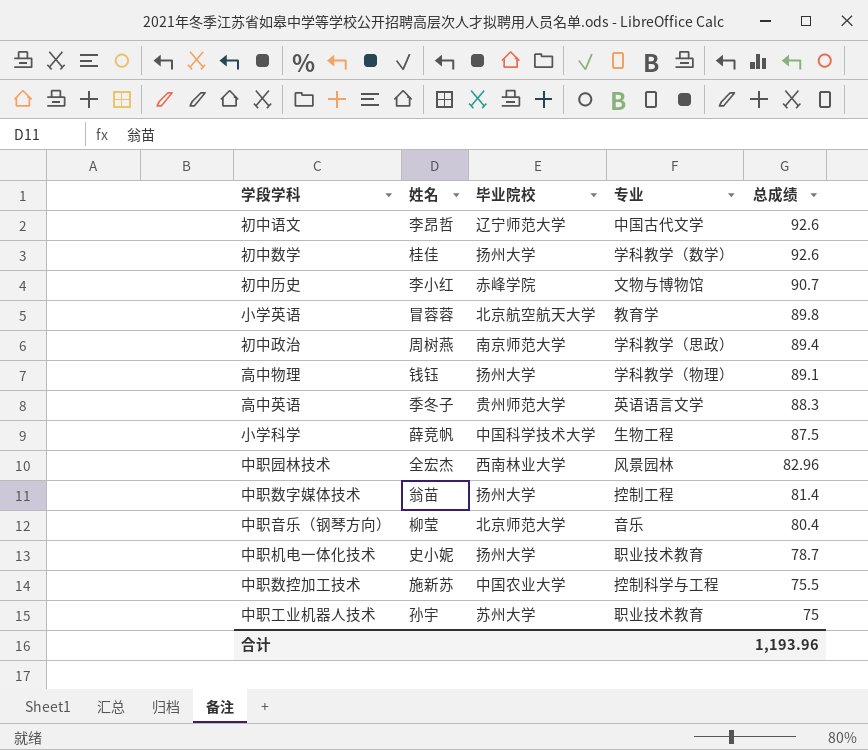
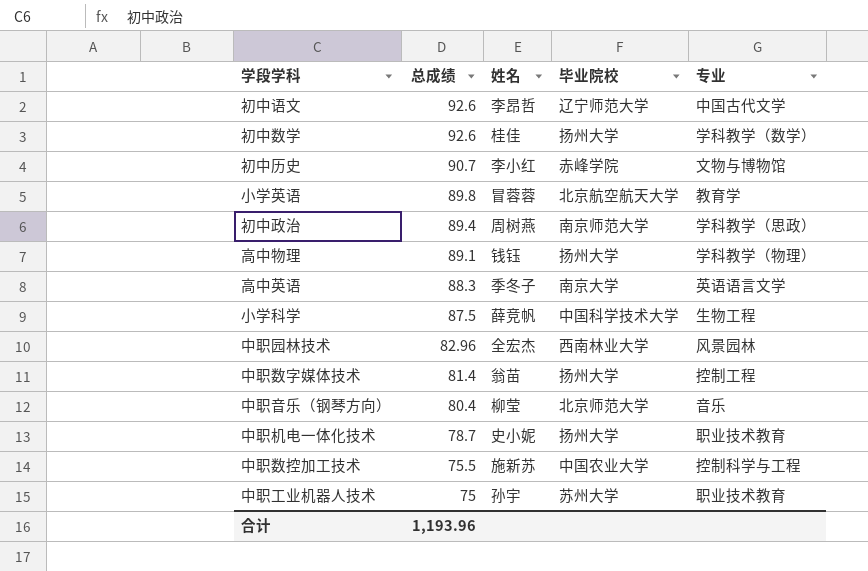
column 总成绩 | position: 5 -> 2
高中英语 | 毕业院校: 贵州师范大学 -> 南京大学

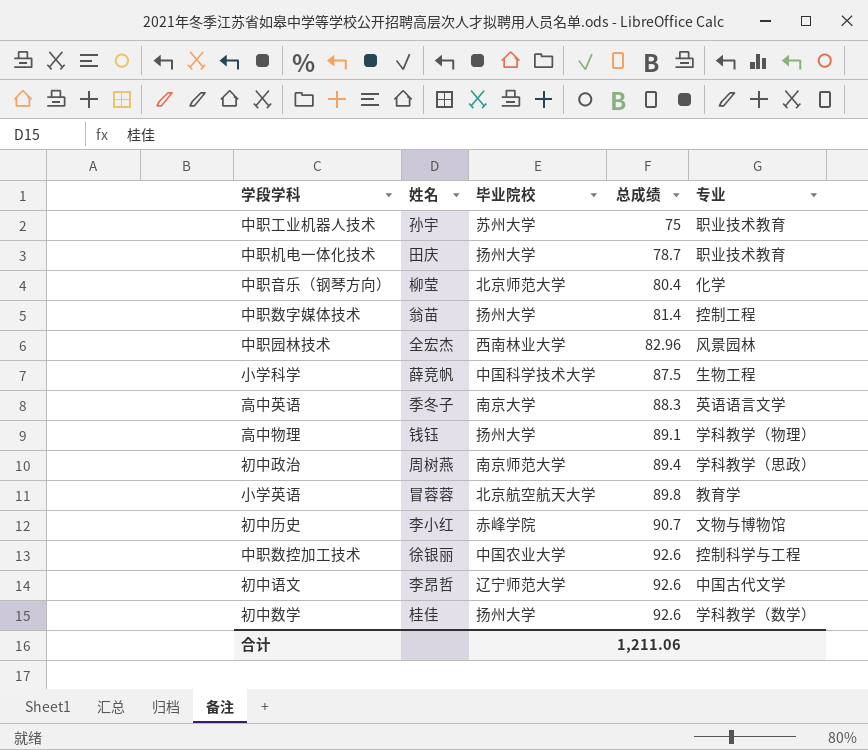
row order: 总成绩 descending -> 总成绩 ascending
column 总成绩 | position: 2 -> 4
中职机电一体化技术 | 姓名: 史小妮 -> 田庆
中职音乐（钢琴方向） | 专业: 音乐 -> 化学
中职数控加工技术 | 姓名: 施新苏 -> 徐银丽
中职数控加工技术 | 总成绩: 75.5 -> 92.6
合计 | 总成绩: 1,193.96 -> 1,211.06

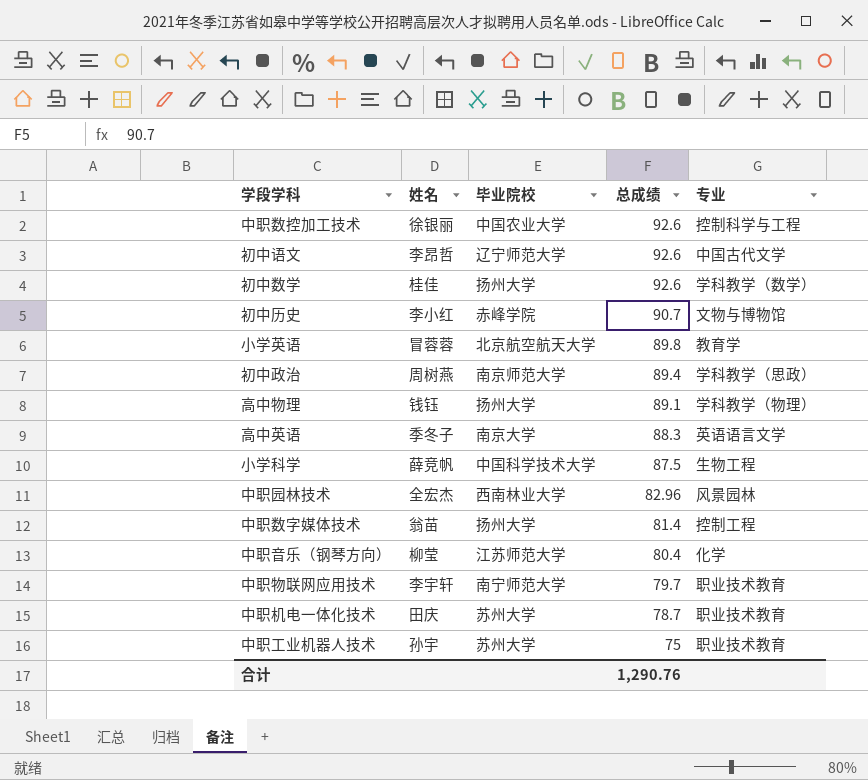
row order: 总成绩 ascending -> 总成绩 descending
中职音乐（钢琴方向） | 毕业院校: 北京师范大学 -> 江苏师范大学
row 中职物联网应用技术: none -> 李宇轩 | 南宁师范大学 | 79.7 | 职业技术教育
中职机电一体化技术 | 毕业院校: 扬州大学 -> 苏州大学
合计 | 总成绩: 1,211.06 -> 1,290.76

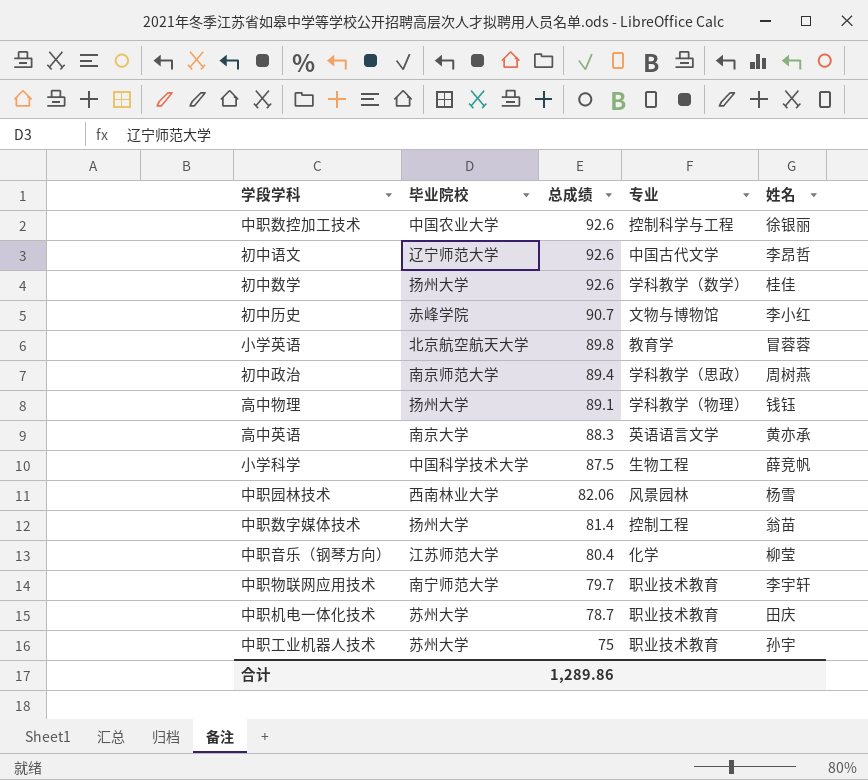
column 姓名 | position: 2 -> 5
高中英语 | 姓名: 季冬子 -> 黄亦承
中职园林技术 | 总成绩: 82.96 -> 82.06
中职园林技术 | 姓名: 全宏杰 -> 杨雪
合计 | 总成绩: 1,290.76 -> 1,289.86

